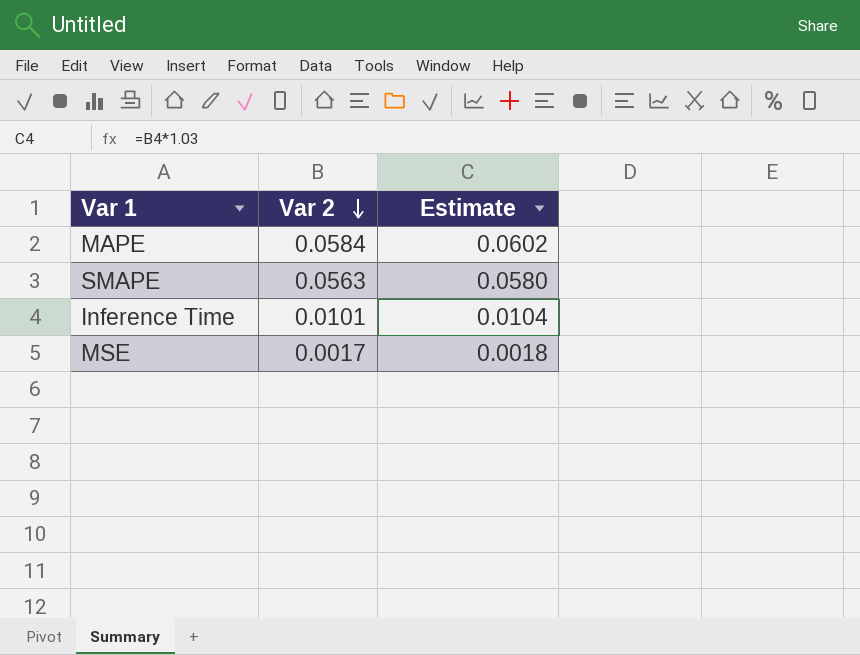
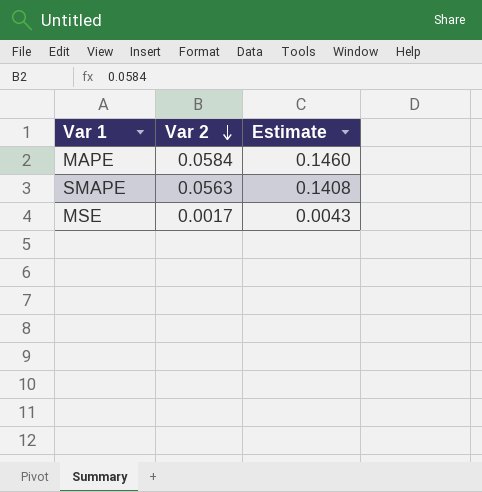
column Estimate | formula: [Var 2] * 1.03 -> [Var 2] * 2.5
row Inference Time: 0.0101 | 0.0104 -> none

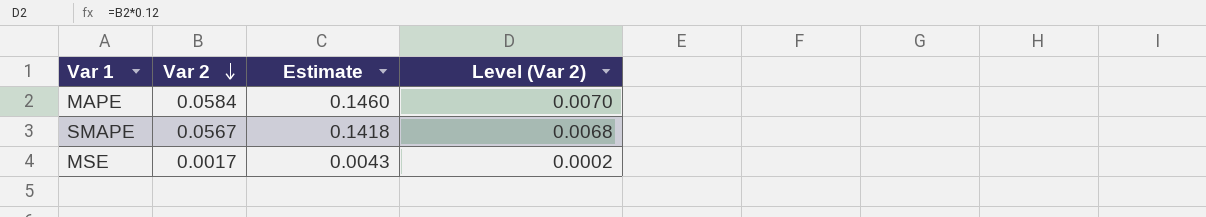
column Level (Var 2) | formula: none -> [Var 2] * 0.12
SMAPE | Var 2: 0.0563 -> 0.0567
SMAPE | Estimate: 0.1408 -> 0.1418

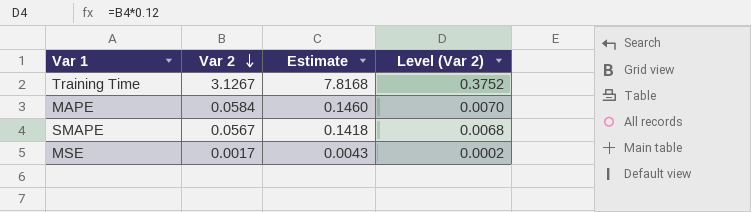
row Training Time: none -> 3.1267 | 7.8168 | 0.3752

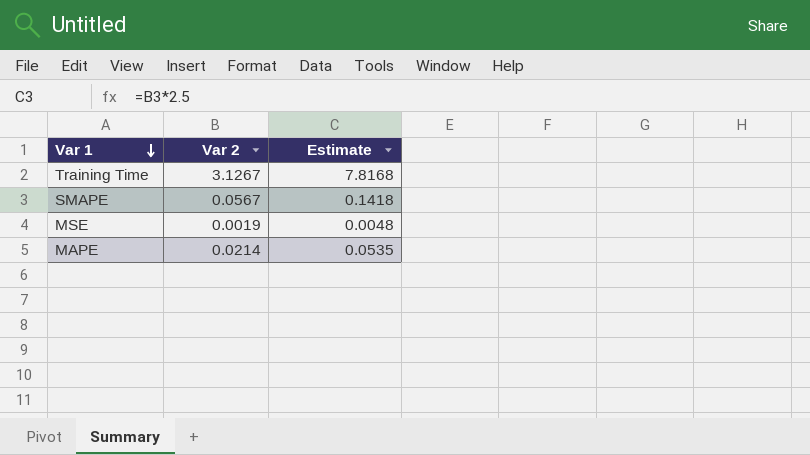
row order: Var 2 descending -> Var 1 descending
column Level (Var 2) | formula: [Var 2] * 0.12 -> none
MSE | Var 2: 0.0017 -> 0.0019
MSE | Estimate: 0.0043 -> 0.0048
MAPE | Var 2: 0.0584 -> 0.0214
MAPE | Estimate: 0.1460 -> 0.0535

